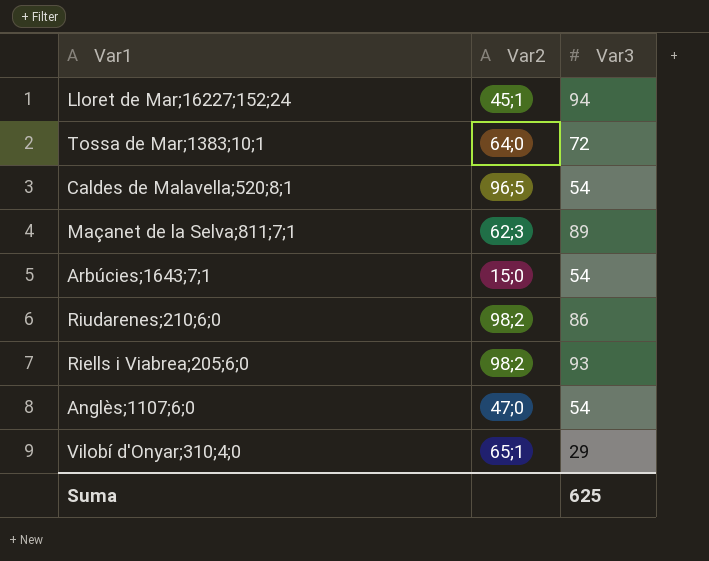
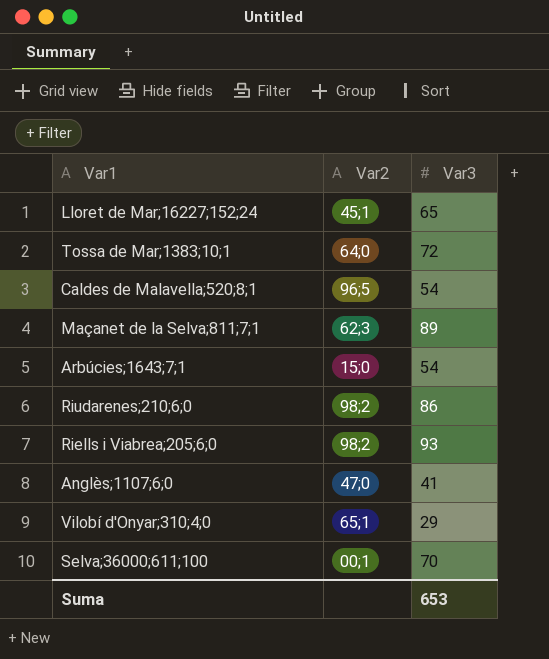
Lloret de Mar;16227;152;24 | Var3: 94 -> 65
Anglès;1107;6;0 | Var3: 54 -> 41
row Selva;36000;611;100: none -> 00;1 | 70
Suma | Var3: 625 -> 653

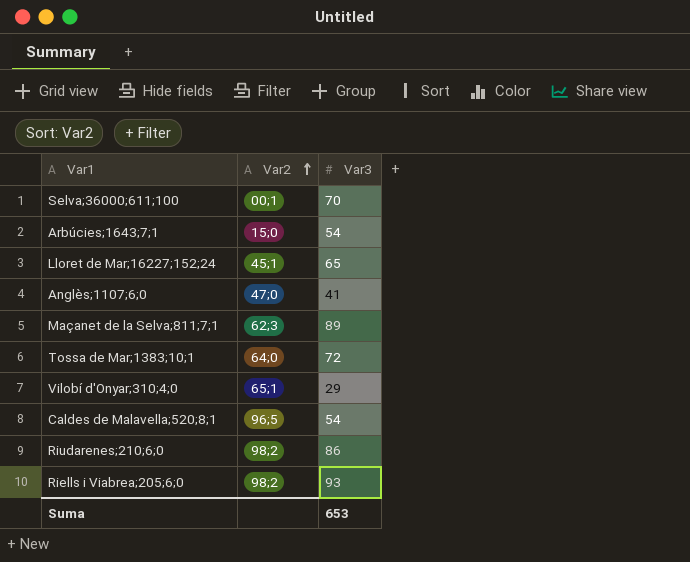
row order: none -> Var2 ascending

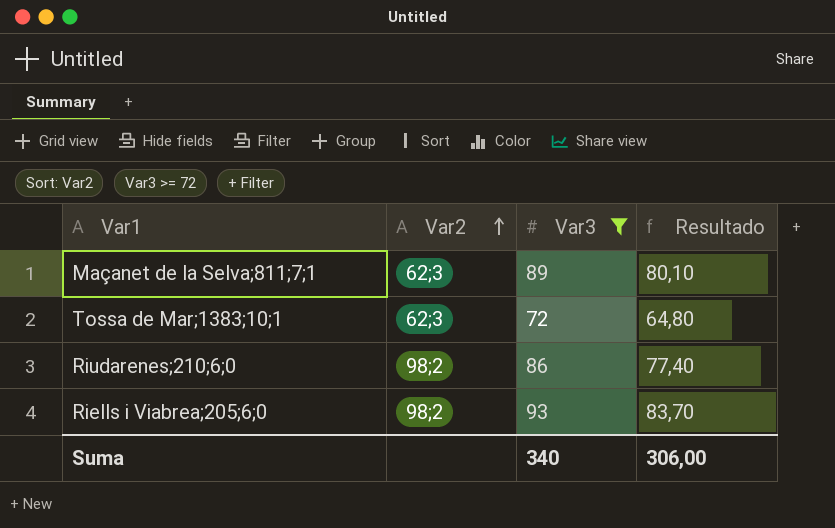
filter: none -> Var3 >= 72
column Resultado | formula: none -> [Var3] * 0,9
Tossa de Mar;1383;10;1 | Var2: 64;0 -> 62;3
Suma | Var3: 653 -> 340

